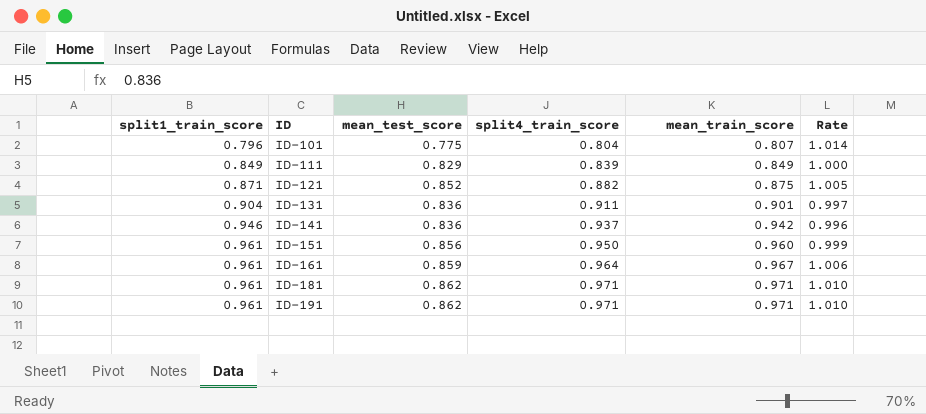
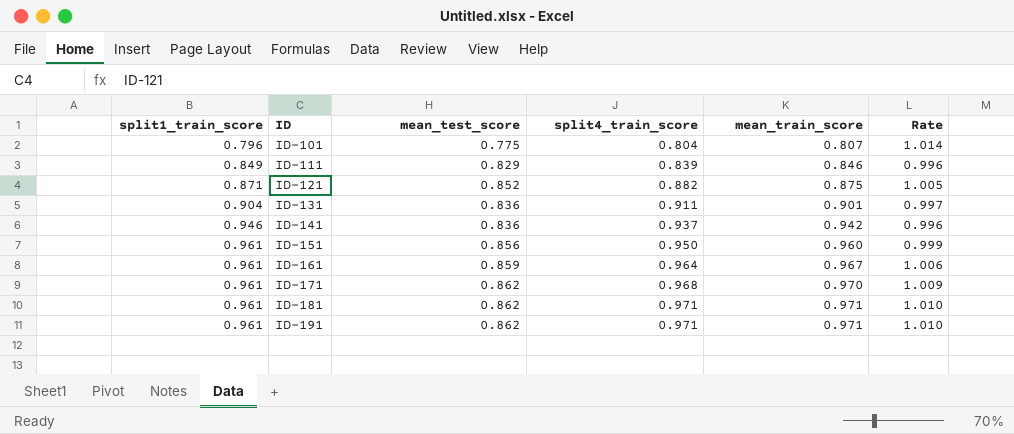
ID-111 | mean_train_score: 0.849 -> 0.846
ID-111 | Rate: 1.000 -> 0.996
row ID-171: none -> 0.961 | 0.862 | 0.968 | 0.970 | 1.009

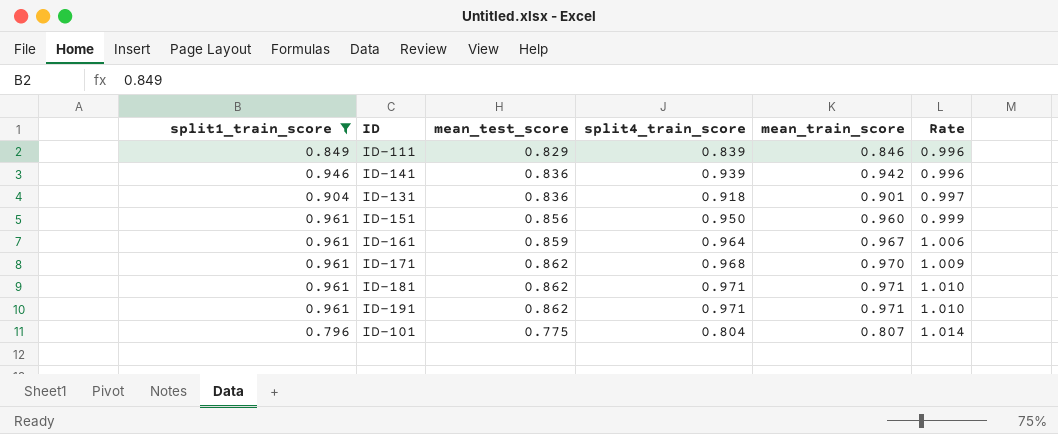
filter: none -> split1_train_score != 0.871
row order: split1_train_score ascending -> Rate ascending
ID-141 | split4_train_score: 0.937 -> 0.939
ID-131 | split4_train_score: 0.911 -> 0.918

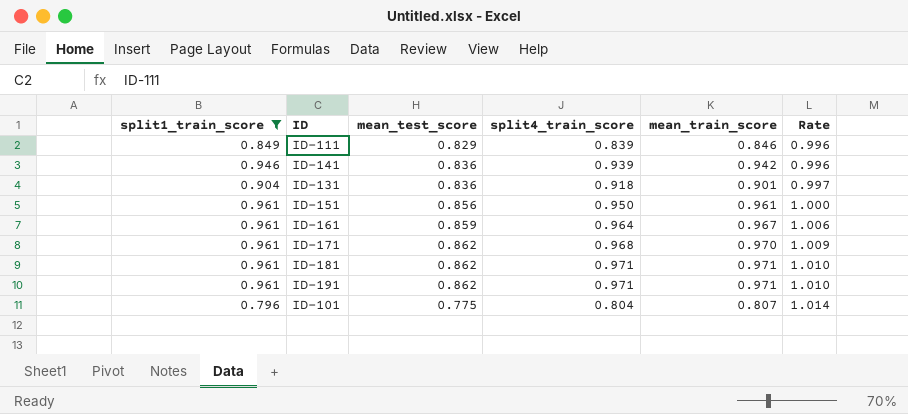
ID-151 | mean_train_score: 0.960 -> 0.961
ID-151 | Rate: 0.999 -> 1.000

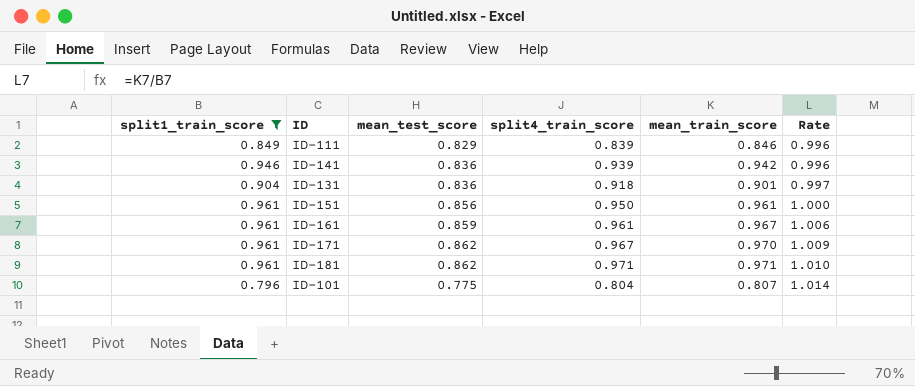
row ID-191: 0.961 | 0.862 | 0.971 | 0.971 | 1.010 -> none
ID-161 | split4_train_score: 0.964 -> 0.961
ID-171 | split4_train_score: 0.968 -> 0.967

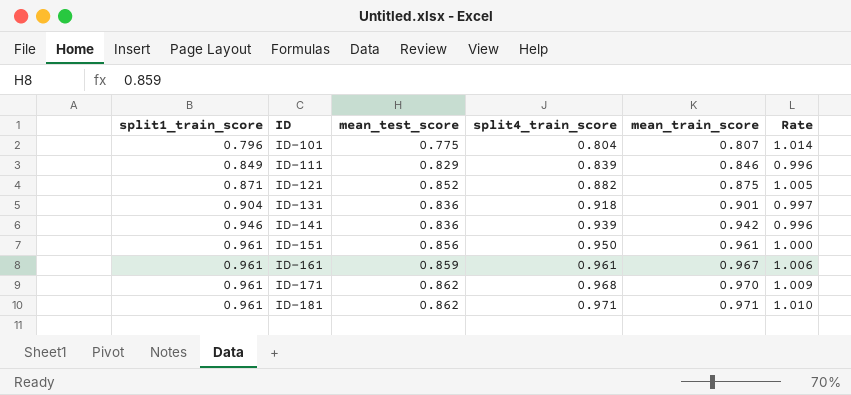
filter: split1_train_score != 0.871 -> none
row order: Rate ascending -> split1_train_score ascending
ID-171 | split4_train_score: 0.967 -> 0.968

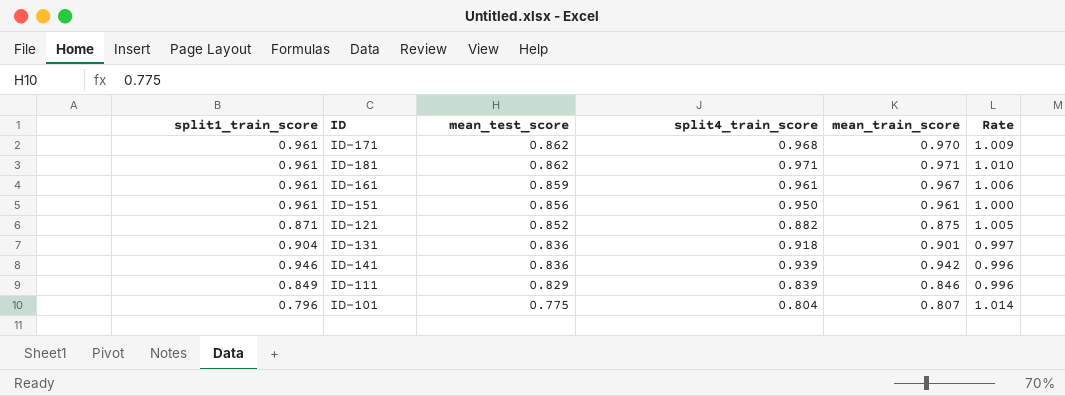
row order: split1_train_score ascending -> mean_test_score descending

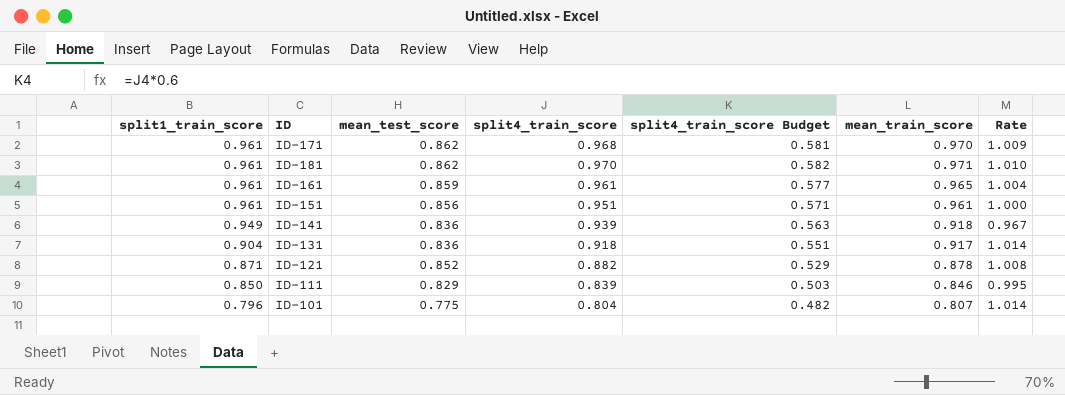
row order: mean_test_score descending -> split1_train_score descending
column split4_train_score Budget | formula: none -> [split4_train_score] * 0.6
ID-181 | split4_train_score: 0.971 -> 0.970
ID-161 | mean_train_score: 0.967 -> 0.965
ID-161 | Rate: 1.006 -> 1.004
ID-151 | split4_train_score: 0.950 -> 0.951
ID-141 | split1_train_score: 0.946 -> 0.949
ID-141 | mean_train_score: 0.942 -> 0.918
ID-141 | Rate: 0.996 -> 0.967
ID-131 | mean_train_score: 0.901 -> 0.917
ID-131 | Rate: 0.997 -> 1.014
ID-121 | mean_train_score: 0.875 -> 0.878
ID-121 | Rate: 1.005 -> 1.008
ID-111 | split1_train_score: 0.849 -> 0.850
ID-111 | Rate: 0.996 -> 0.995

